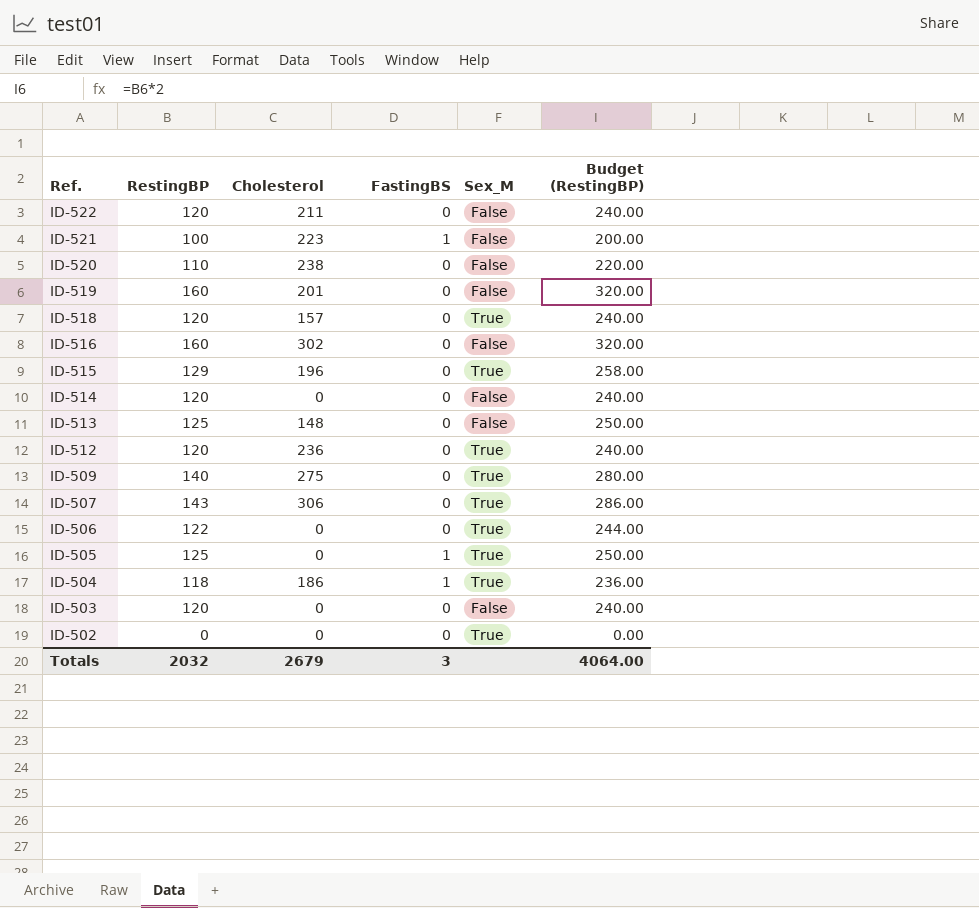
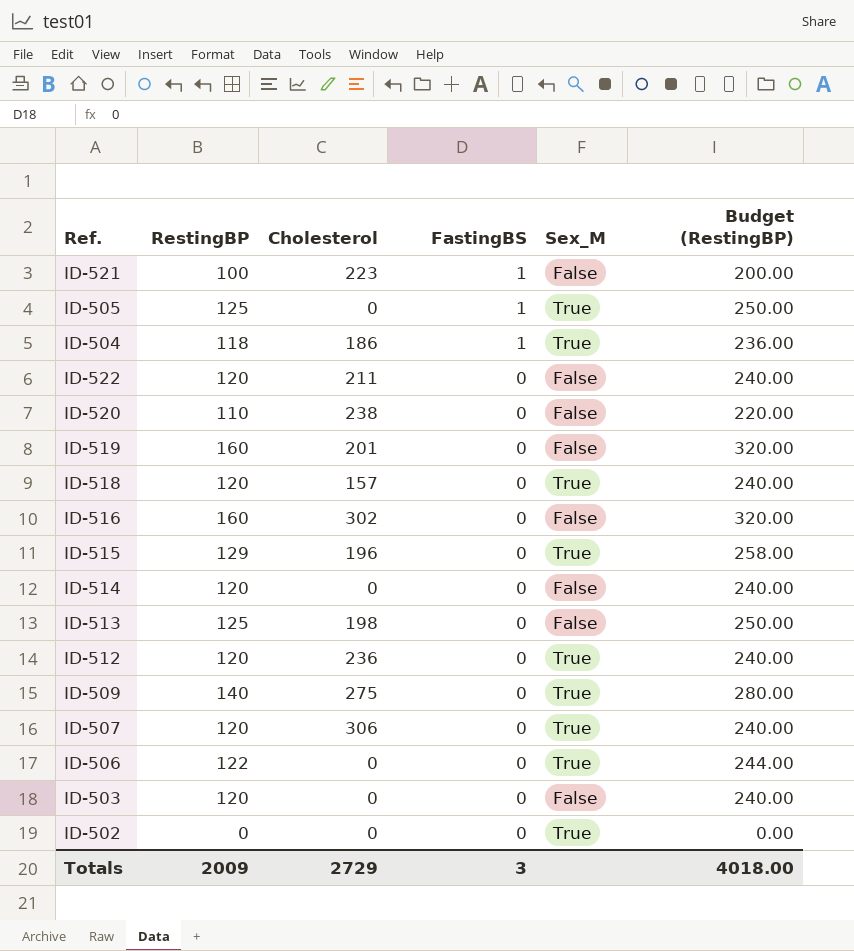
row order: Ref. descending -> FastingBS descending
ID-513 | Cholesterol: 148 -> 198
ID-507 | RestingBP: 143 -> 120
ID-507 | Budget (RestingBP): 286.00 -> 240.00
Totals | RestingBP: 2032 -> 2009
Totals | Cholesterol: 2679 -> 2729
Totals | Budget (RestingBP): 4064.00 -> 4018.00

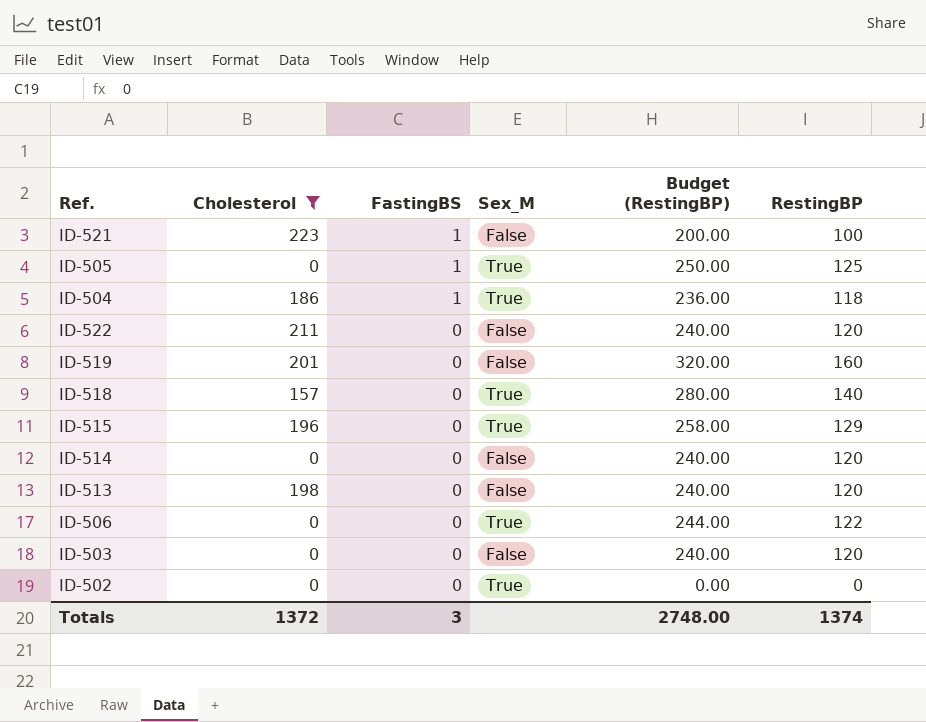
filter: none -> Cholesterol <= 223
column RestingBP | position: 2 -> 6
ID-518 | Budget (RestingBP): 240.00 -> 280.00
ID-518 | RestingBP: 120 -> 140
ID-513 | Budget (RestingBP): 250.00 -> 240.00
ID-513 | RestingBP: 125 -> 120
Totals | Cholesterol: 2729 -> 1372
Totals | Budget (RestingBP): 4018.00 -> 2748.00
Totals | RestingBP: 2009 -> 1374

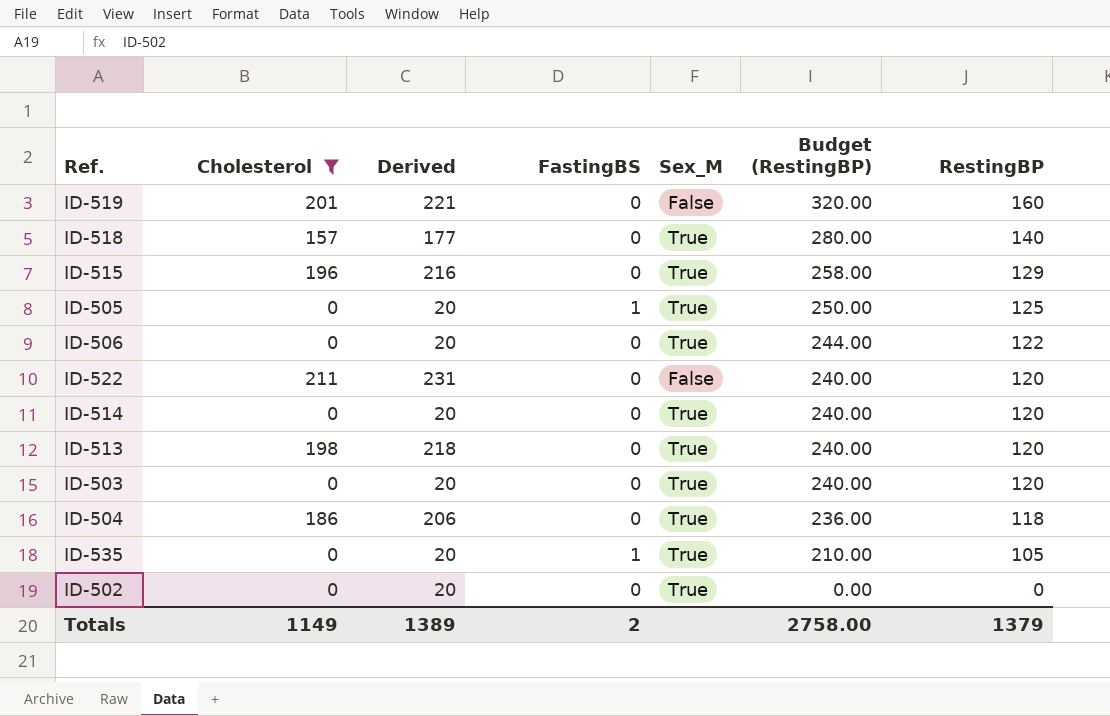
row order: FastingBS descending -> Budget (RestingBP) descending
column Derived | formula: none -> [Cholesterol] + 20
row ID-521: 223 | 1 | False | 200.00 | 100 -> none
ID-514 | Sex_M: False -> True
ID-513 | Sex_M: False -> True
ID-503 | Sex_M: False -> True
ID-504 | FastingBS: 1 -> 0
row ID-535: none -> 0 | 20 | 1 | True | 210.00 | 105
Totals | Cholesterol: 1372 -> 1149
Totals | FastingBS: 3 -> 2
Totals | Budget (RestingBP): 2748.00 -> 2758.00
Totals | RestingBP: 1374 -> 1379

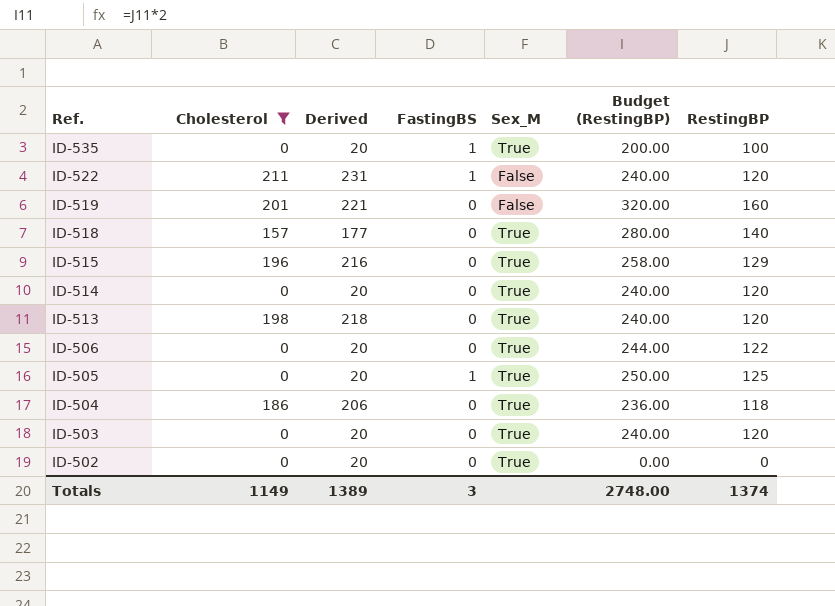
row order: Budget (RestingBP) descending -> Ref. descending
ID-535 | Budget (RestingBP): 210.00 -> 200.00
ID-535 | RestingBP: 105 -> 100
ID-522 | FastingBS: 0 -> 1
Totals | FastingBS: 2 -> 3
Totals | Budget (RestingBP): 2758.00 -> 2748.00
Totals | RestingBP: 1379 -> 1374

